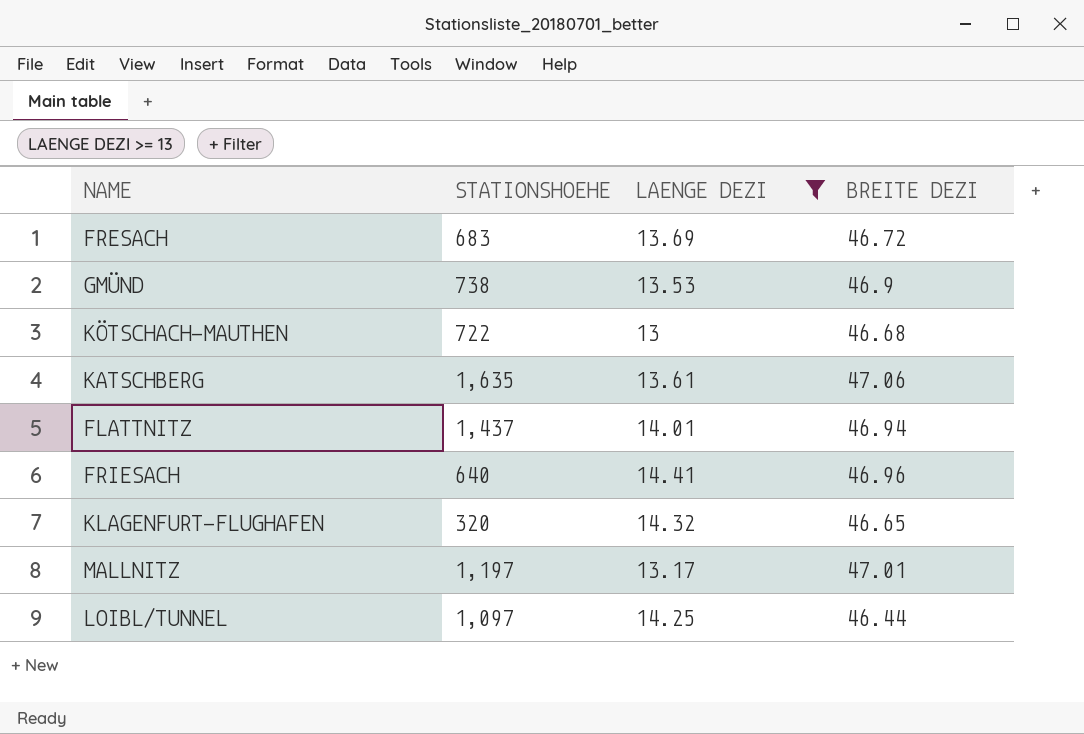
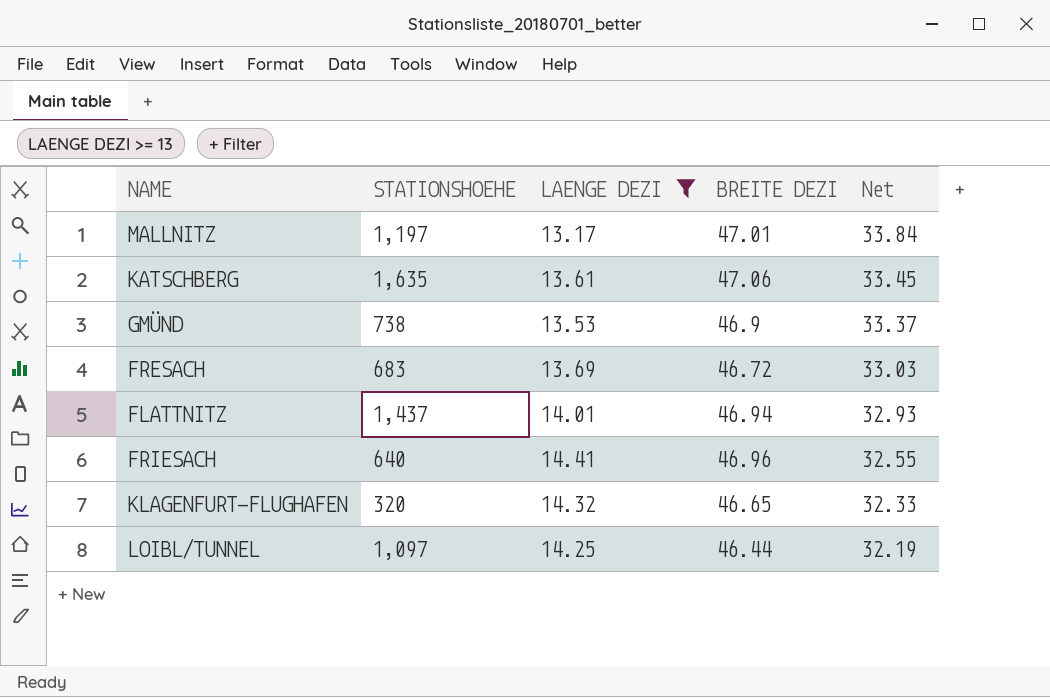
row order: none -> Net descending
column Net | formula: none -> [BREITE DEZI] - [LAENGE DEZI]
row KÖTSCHACH-MAUTHEN: 722 | 13 | 46.68 -> none

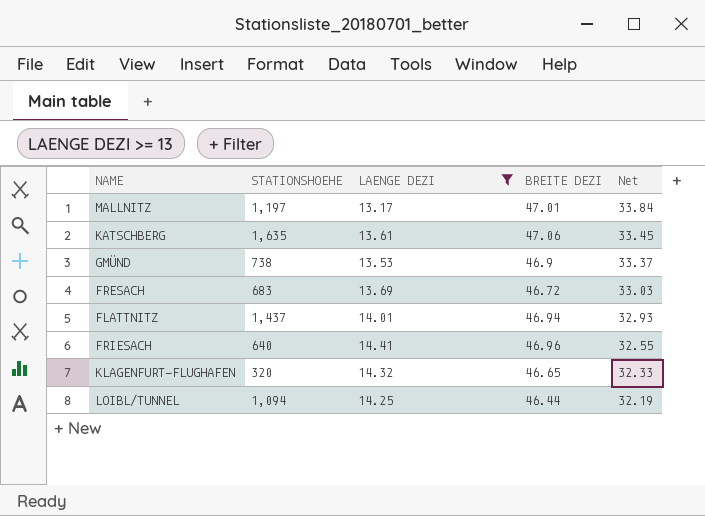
LOIBL/TUNNEL | STATIONSHOEHE: 1,097 -> 1,094

